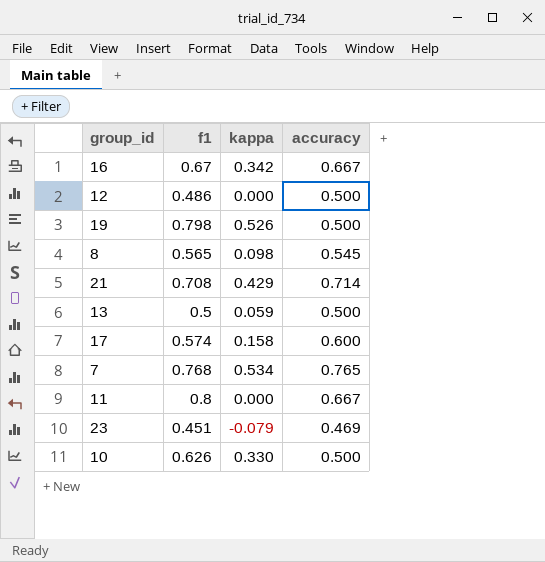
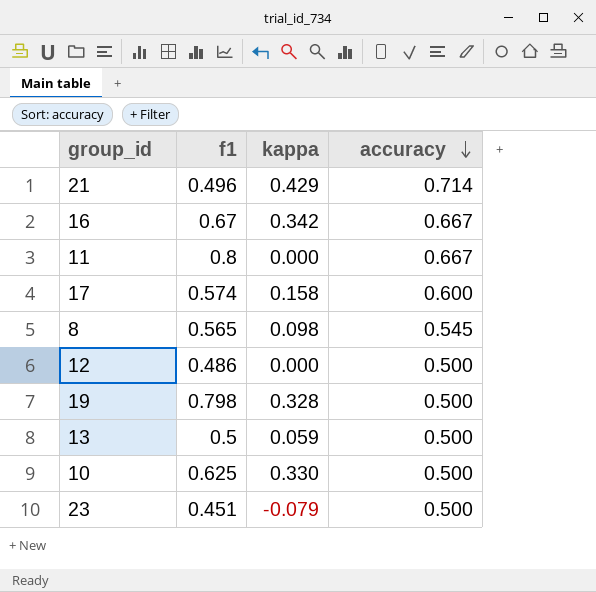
row order: none -> accuracy descending
row 7: 0.768 | 0.534 | 0.765 -> none
21 | f1: 0.708 -> 0.496
19 | kappa: 0.526 -> 0.328
10 | f1: 0.626 -> 0.625
23 | accuracy: 0.469 -> 0.500

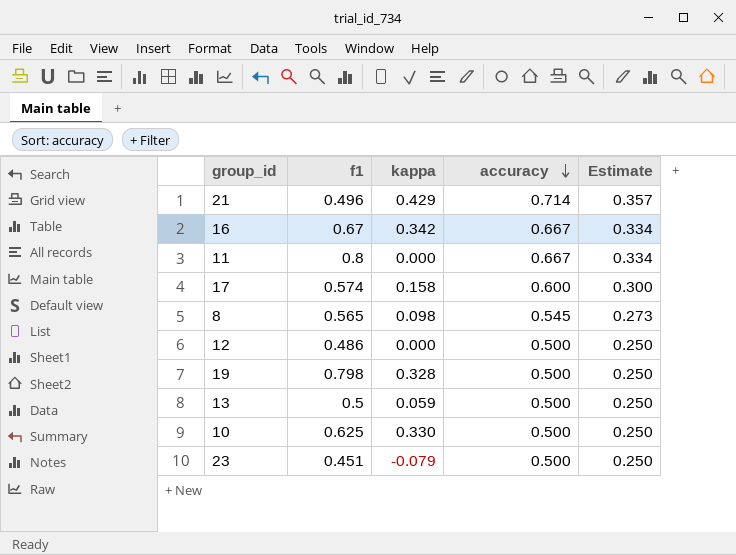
column Estimate | formula: none -> [accuracy] * 0.5

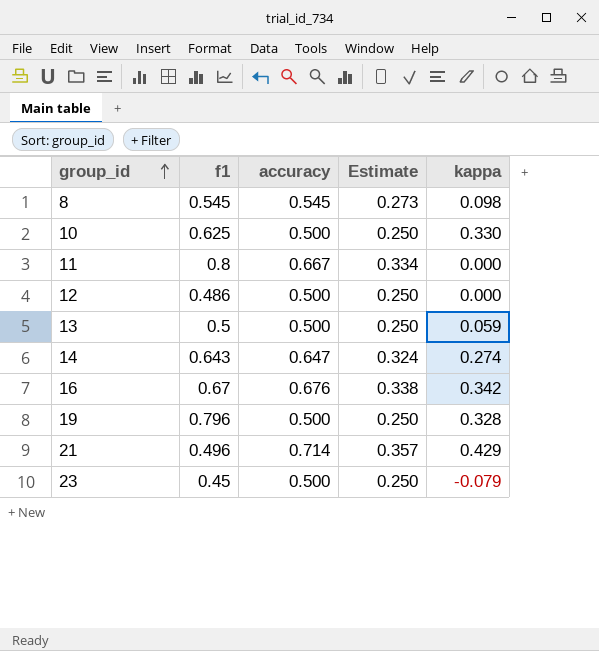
row order: accuracy descending -> group_id ascending
column kappa | position: 3 -> 5
row 17: 0.574 | 0.158 | 0.600 | 0.300 -> none
8 | f1: 0.565 -> 0.545
row 14: none -> 0.643 | 0.647 | 0.324 | 0.274
16 | accuracy: 0.667 -> 0.676
16 | Estimate: 0.334 -> 0.338
19 | f1: 0.798 -> 0.796
23 | f1: 0.451 -> 0.45

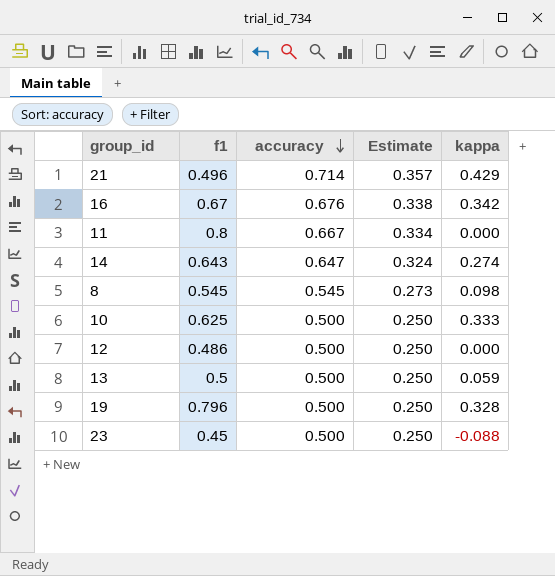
row order: group_id ascending -> accuracy descending
10 | kappa: 0.330 -> 0.333
23 | kappa: -0.079 -> -0.088

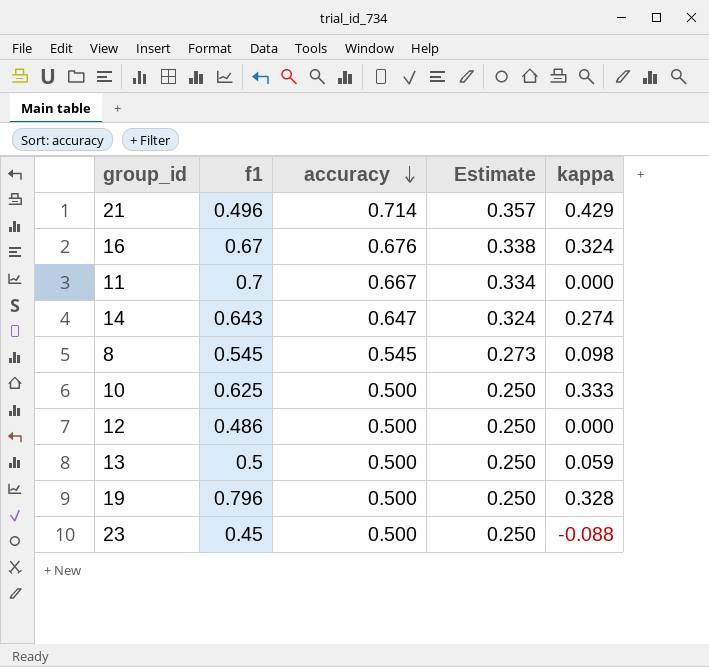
16 | kappa: 0.342 -> 0.324
11 | f1: 0.8 -> 0.7

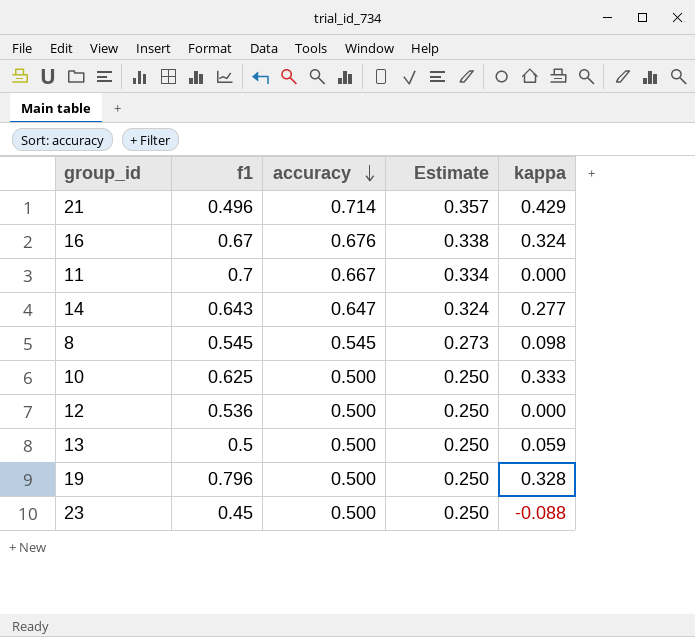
14 | kappa: 0.274 -> 0.277
12 | f1: 0.486 -> 0.536

